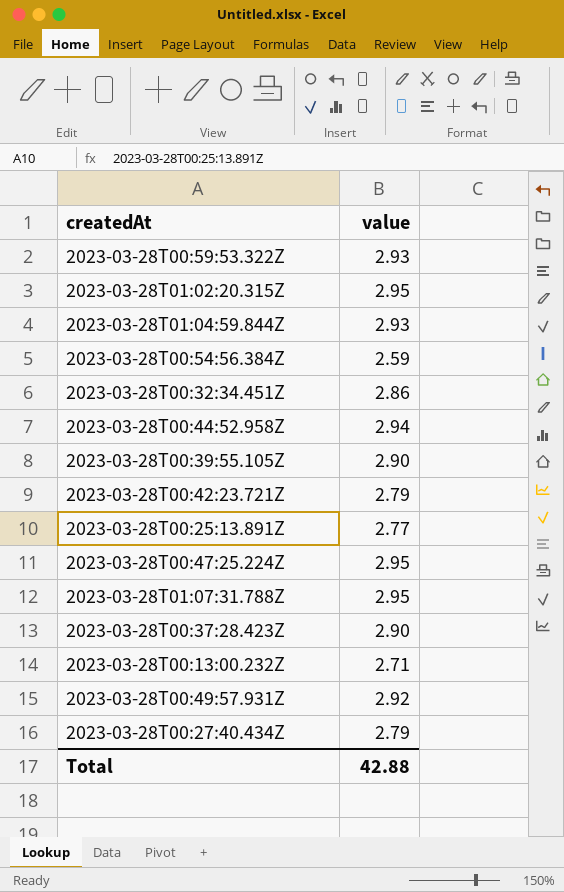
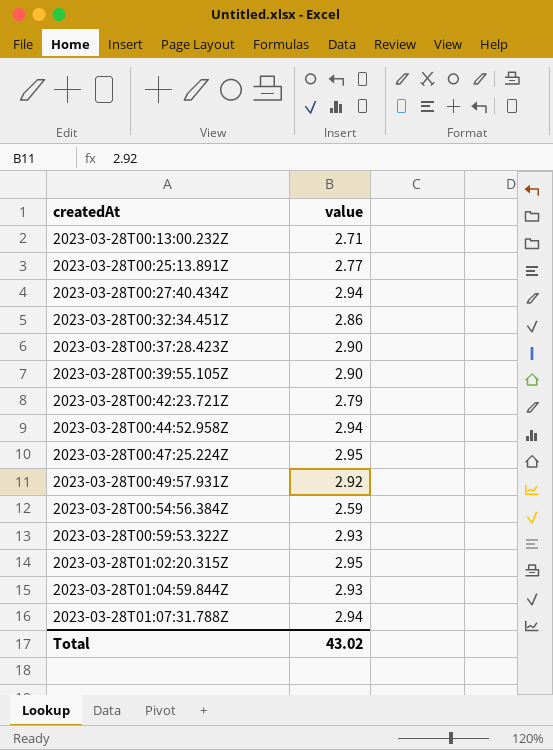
row order: none -> createdAt ascending
2023-03-28T00:27:40.434Z | value: 2.79 -> 2.94
2023-03-28T01:07:31.788Z | value: 2.95 -> 2.94
Total | value: 42.88 -> 43.02

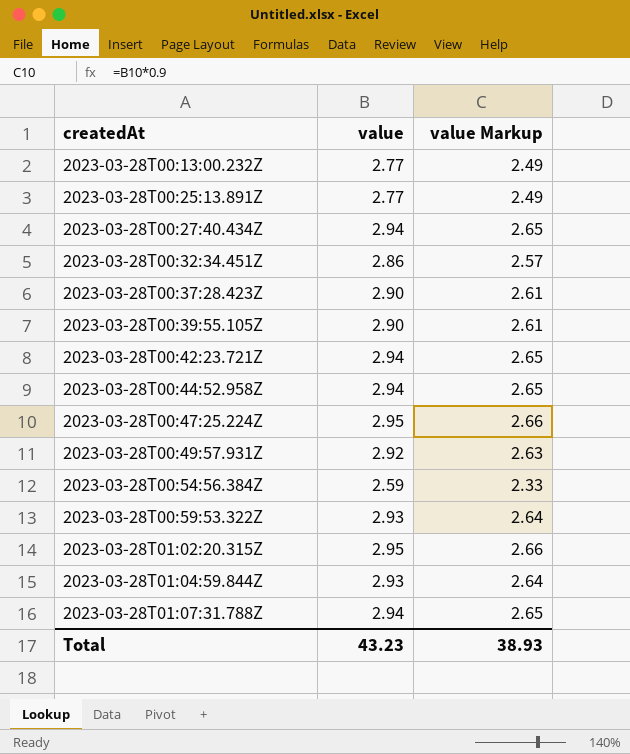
column value Markup | formula: none -> [value] * 0.9
2023-03-28T00:13:00.232Z | value: 2.71 -> 2.77
2023-03-28T00:42:23.721Z | value: 2.79 -> 2.94
Total | value: 43.02 -> 43.23

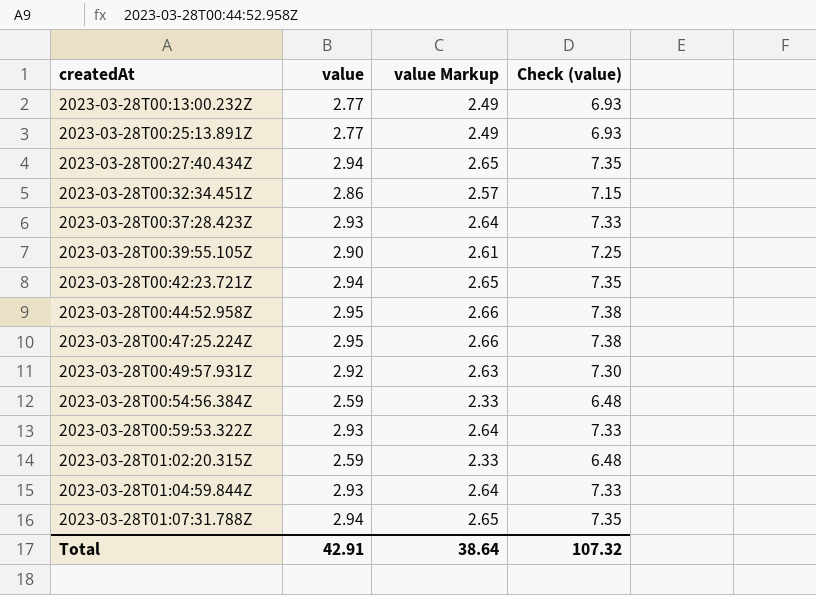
column Check (value) | formula: none -> [value] * 2.5
2023-03-28T00:37:28.423Z | value: 2.90 -> 2.93
2023-03-28T00:37:28.423Z | value Markup: 2.61 -> 2.64
2023-03-28T00:44:52.958Z | value: 2.94 -> 2.95
2023-03-28T00:44:52.958Z | value Markup: 2.65 -> 2.66
2023-03-28T01:02:20.315Z | value: 2.95 -> 2.59
2023-03-28T01:02:20.315Z | value Markup: 2.66 -> 2.33
Total | value: 43.23 -> 42.91
Total | value Markup: 38.93 -> 38.64

